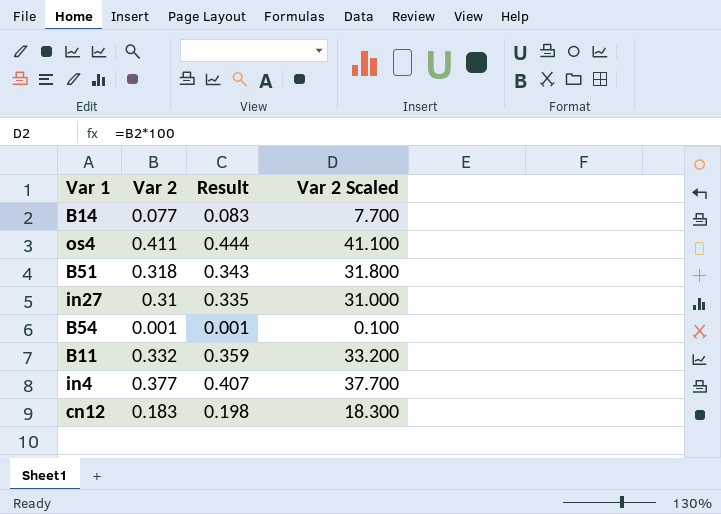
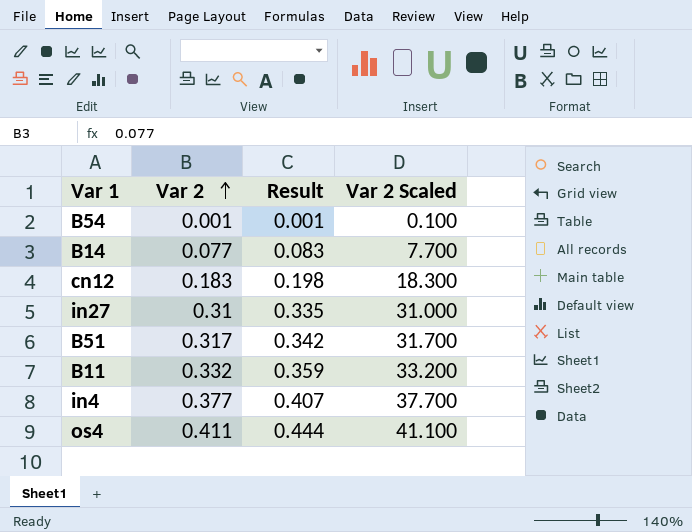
row order: none -> Var 2 ascending
B51 | Var 2: 0.318 -> 0.317
B51 | Result: 0.343 -> 0.342
B51 | Var 2 Scaled: 31.800 -> 31.700

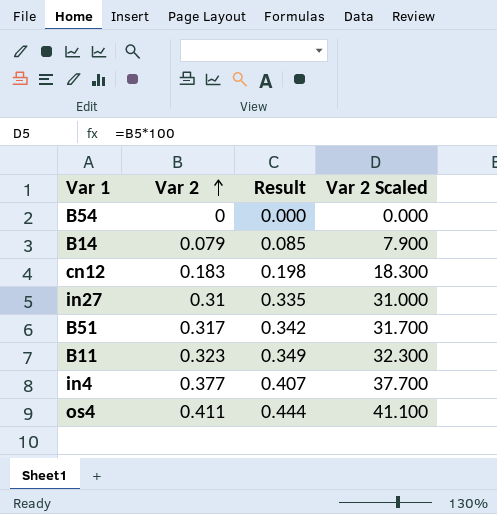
B54 | Var 2: 0.001 -> 0
B54 | Result: 0.001 -> 0.000
B54 | Var 2 Scaled: 0.100 -> 0.000
B14 | Var 2: 0.077 -> 0.079
B14 | Result: 0.083 -> 0.085
B14 | Var 2 Scaled: 7.700 -> 7.900
B11 | Var 2: 0.332 -> 0.323
B11 | Result: 0.359 -> 0.349
B11 | Var 2 Scaled: 33.200 -> 32.300

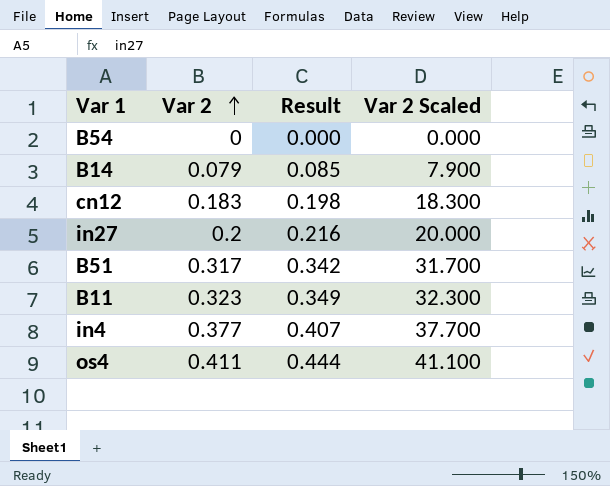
in27 | Var 2: 0.31 -> 0.2
in27 | Result: 0.335 -> 0.216
in27 | Var 2 Scaled: 31.000 -> 20.000

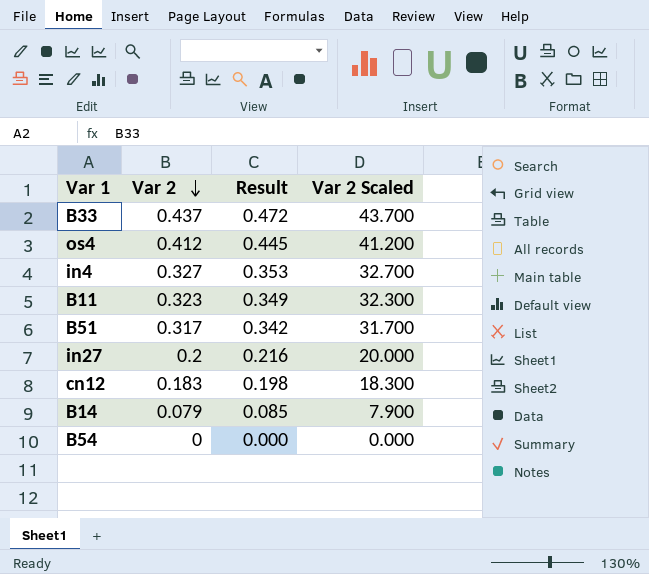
row order: Var 2 ascending -> Var 2 descending
row B33: none -> 0.437 | 0.472 | 43.700
os4 | Var 2: 0.411 -> 0.412
os4 | Result: 0.444 -> 0.445
os4 | Var 2 Scaled: 41.100 -> 41.200
in4 | Var 2: 0.377 -> 0.327
in4 | Result: 0.407 -> 0.353
in4 | Var 2 Scaled: 37.700 -> 32.700

